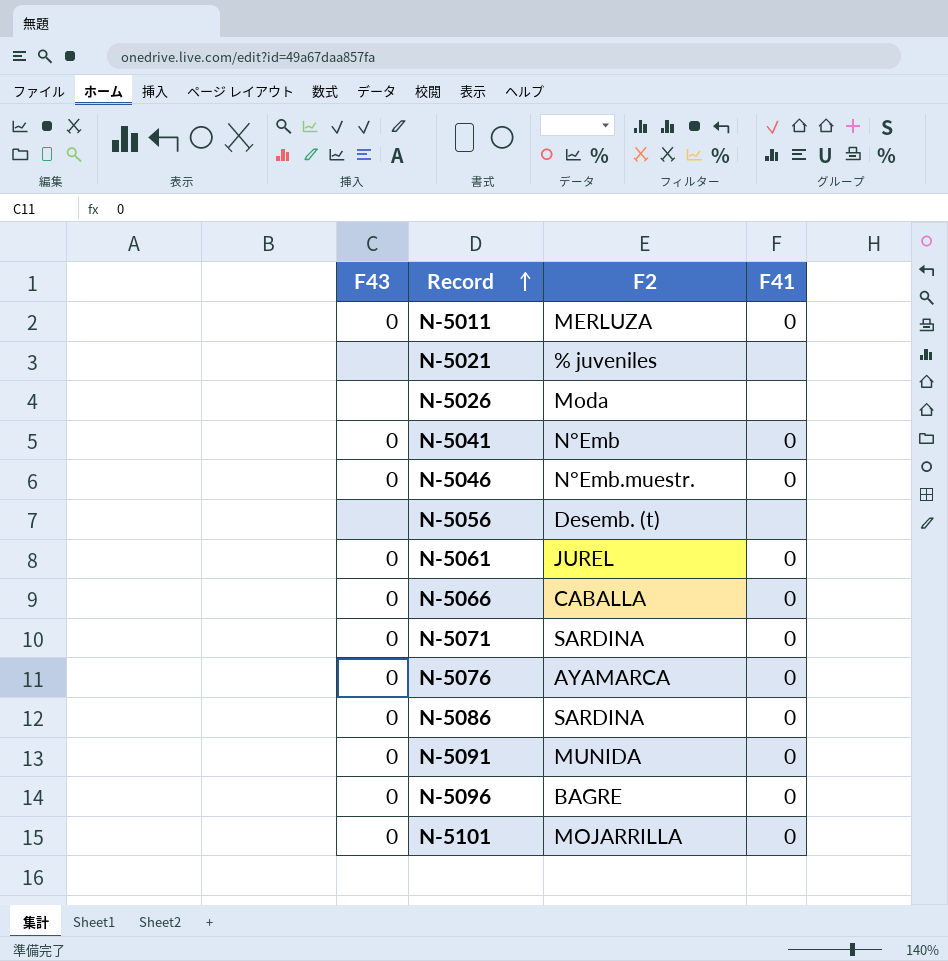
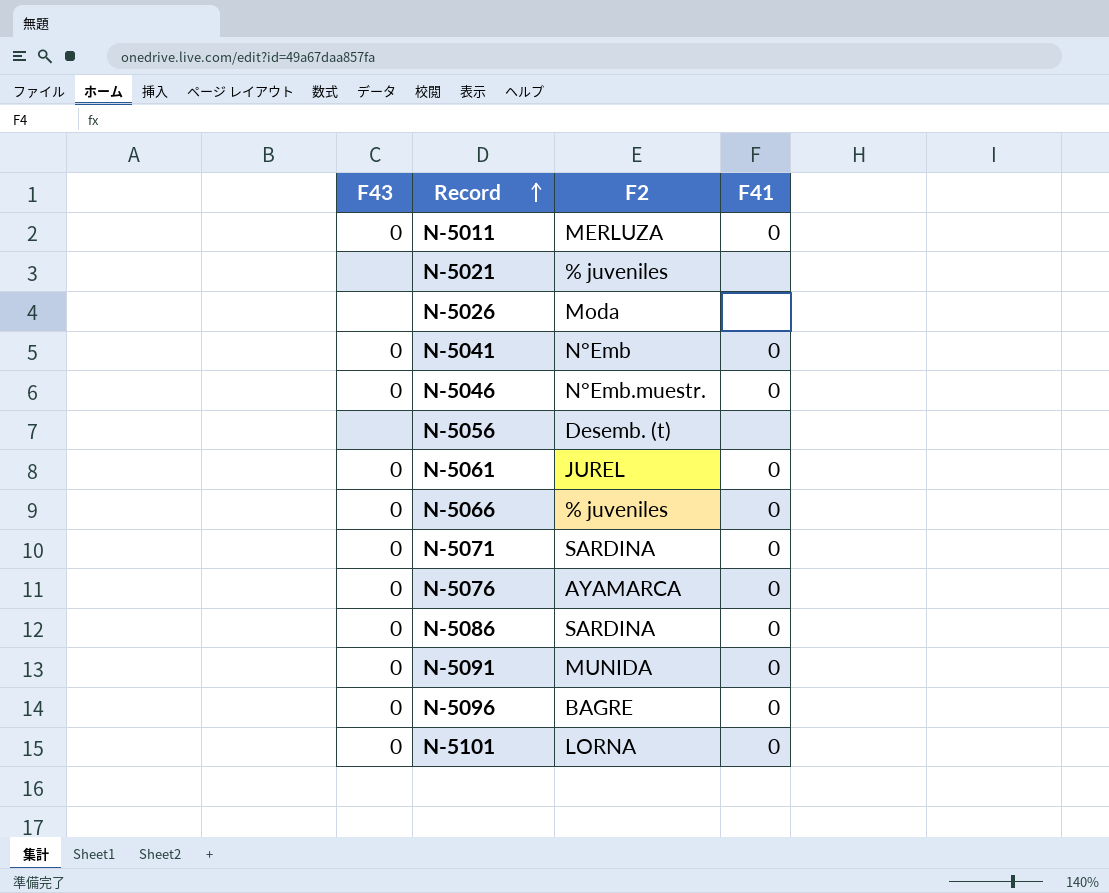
N-5066 | F2: CABALLA -> % juveniles
N-5101 | F2: MOJARRILLA -> LORNA

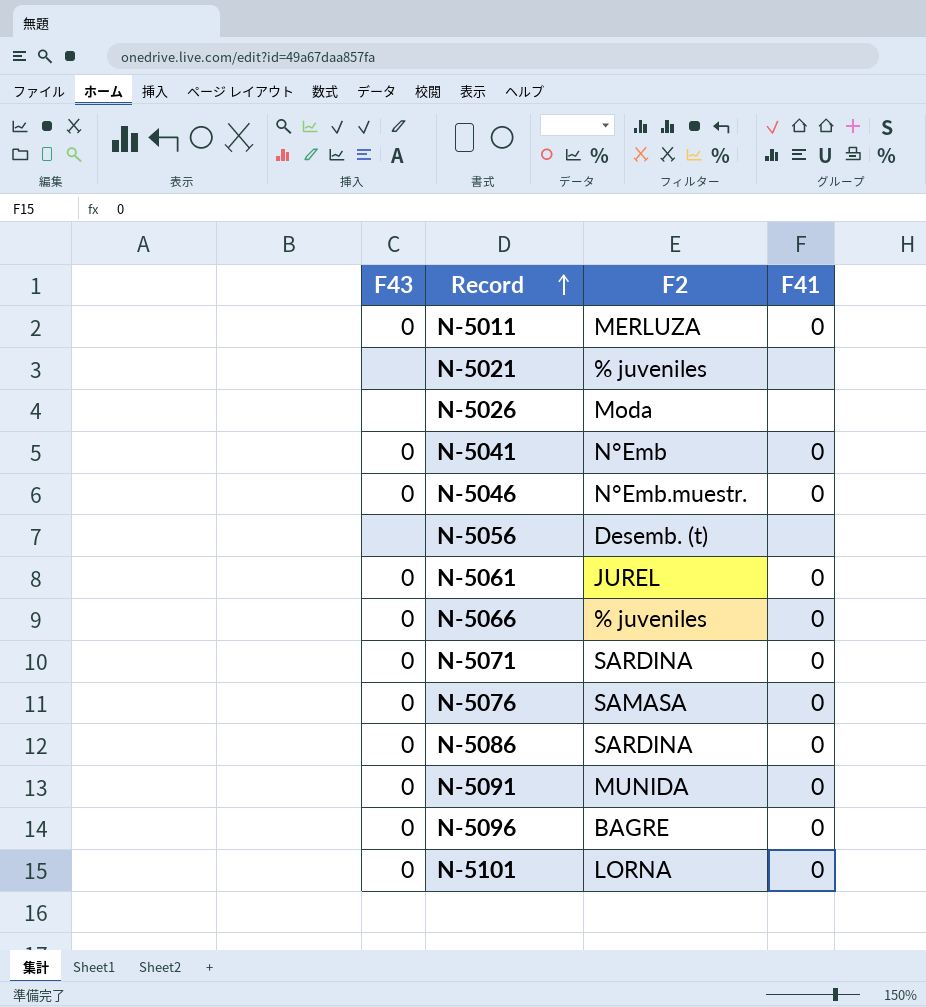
N-5076 | F2: AYAMARCA -> SAMASA

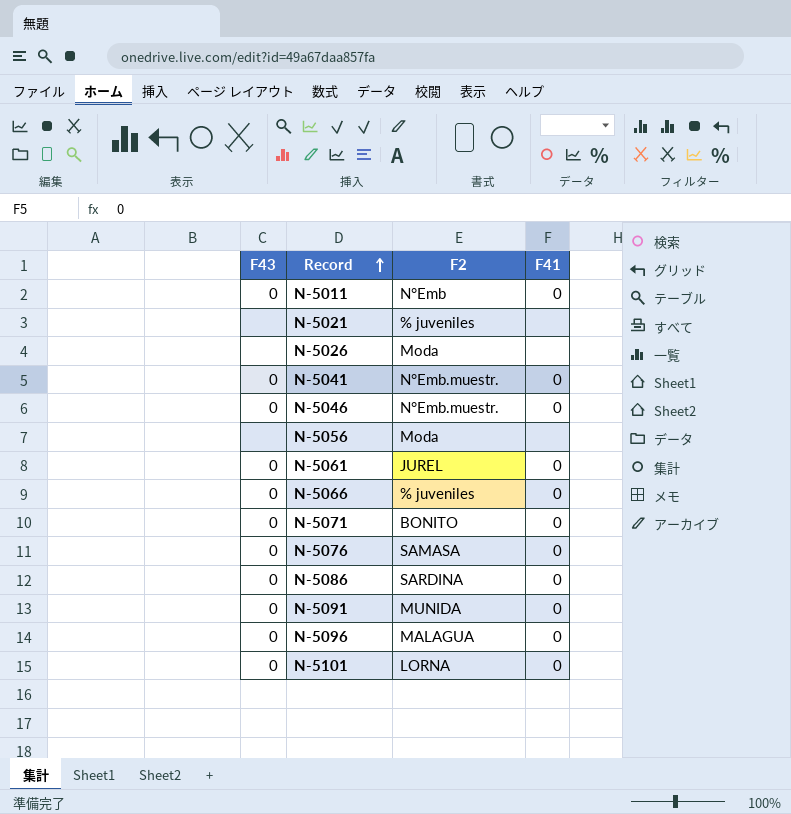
N-5011 | F2: MERLUZA -> N°Emb
N-5041 | F2: N°Emb -> N°Emb.muestr.
N-5056 | F2: Desemb. (t) -> Moda
N-5071 | F2: SARDINA -> BONITO
N-5096 | F2: BAGRE -> MALAGUA

